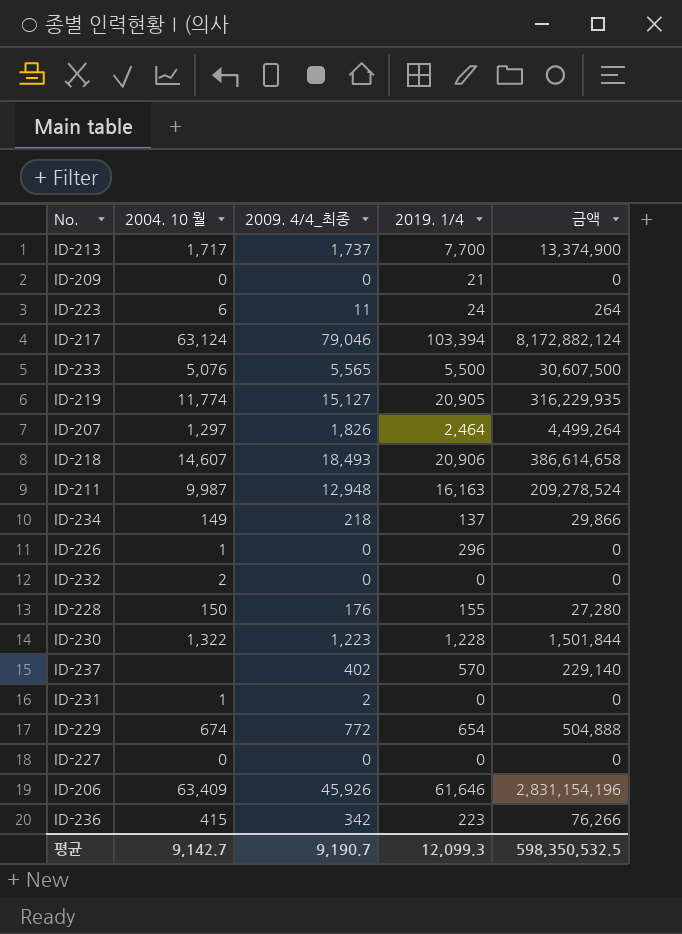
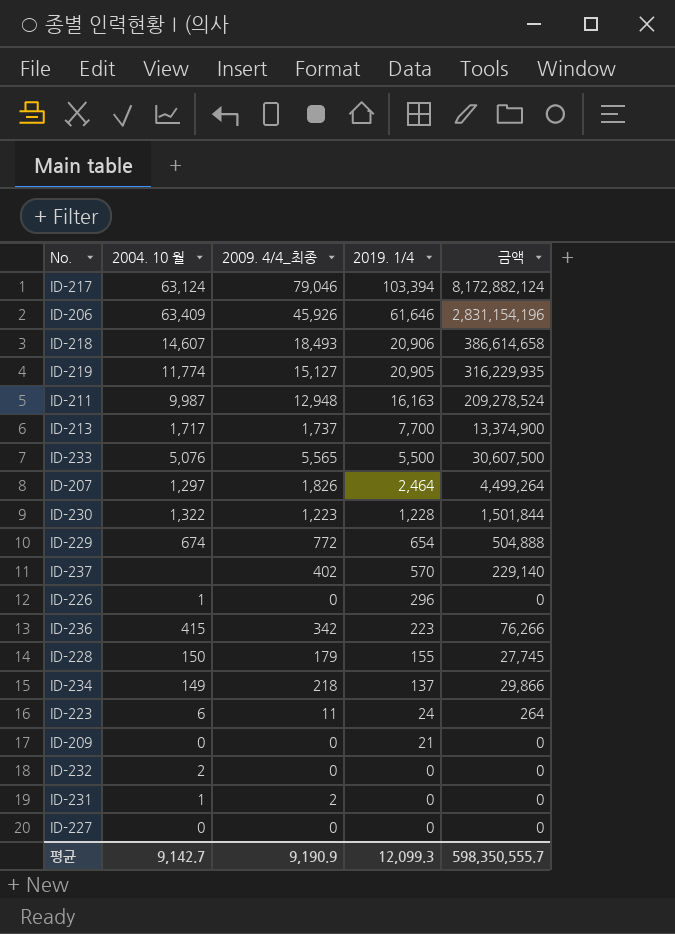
row order: none -> 2019. 1/4 descending
ID-228 | 2009. 4/4_최종: 176 -> 179
ID-228 | 금액: 27,280 -> 27,745
평균 | 2009. 4/4_최종: 9,190.7 -> 9,190.9
평균 | 금액: 598,350,532.5 -> 598,350,555.7

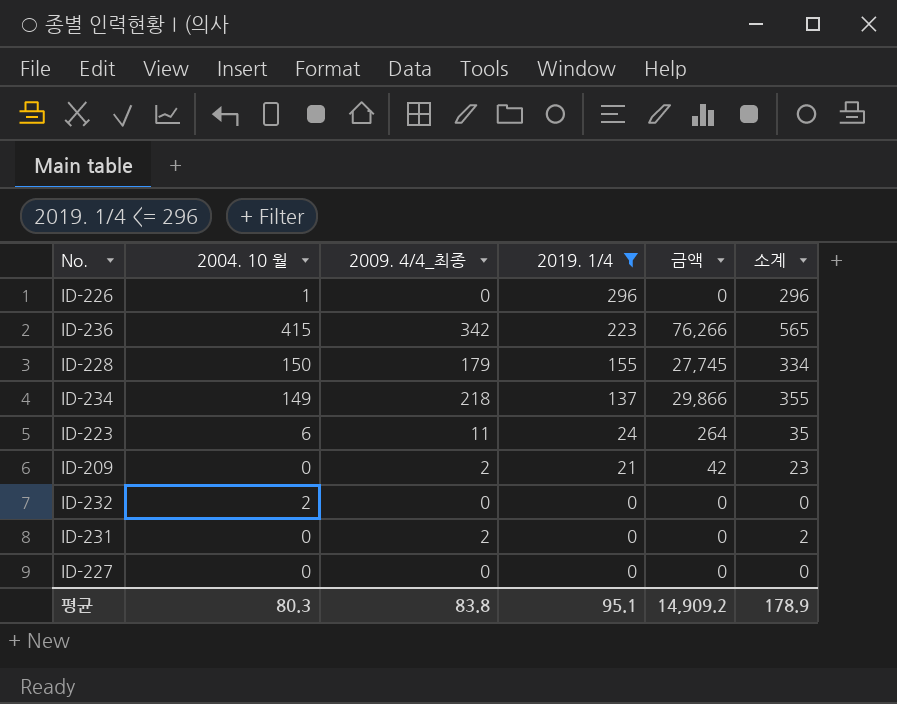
filter: none -> 2019. 1/4 <= 296
column 소계 | formula: none -> [2009. 4/4_최종] + [2019. 1/4]
ID-209 | 2009. 4/4_최종: 0 -> 2
ID-209 | 금액: 0 -> 42
ID-231 | 2004. 10 월: 1 -> 0
평균 | 2004. 10 월: 9,142.7 -> 80.3
평균 | 2009. 4/4_최종: 9,190.9 -> 83.8
평균 | 2019. 1/4: 12,099.3 -> 95.1
평균 | 금액: 598,350,555.7 -> 14,909.2

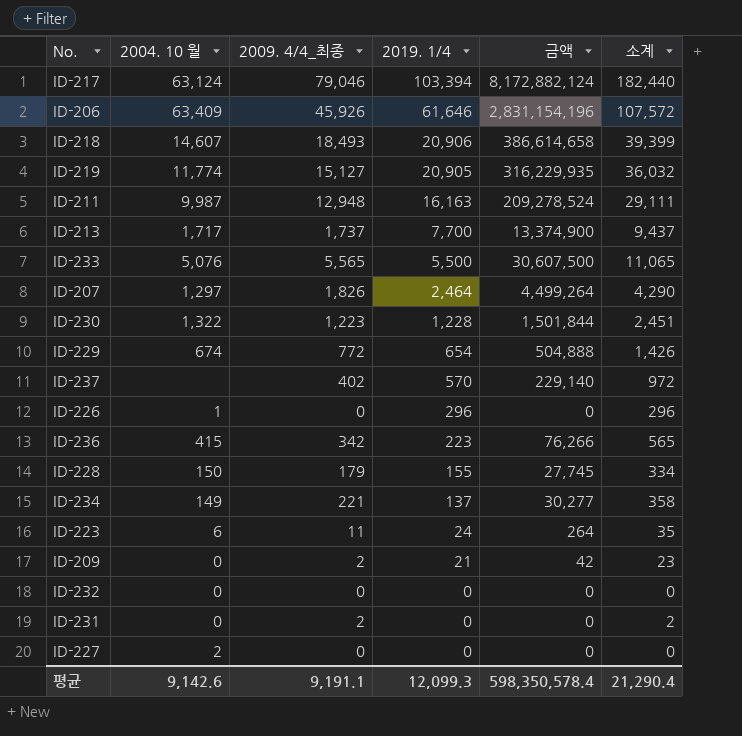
filter: 2019. 1/4 <= 296 -> none
ID-234 | 2009. 4/4_최종: 218 -> 221
ID-234 | 금액: 29,866 -> 30,277
ID-234 | 소계: 355 -> 358
ID-232 | 2004. 10 월: 2 -> 0
ID-227 | 2004. 10 월: 0 -> 2
평균 | 2004. 10 월: 80.3 -> 9,142.6
평균 | 2009. 4/4_최종: 83.8 -> 9,191.1
평균 | 2019. 1/4: 95.1 -> 12,099.3
평균 | 금액: 14,909.2 -> 598,350,578.4
평균 | 소계: 178.9 -> 21,290.4

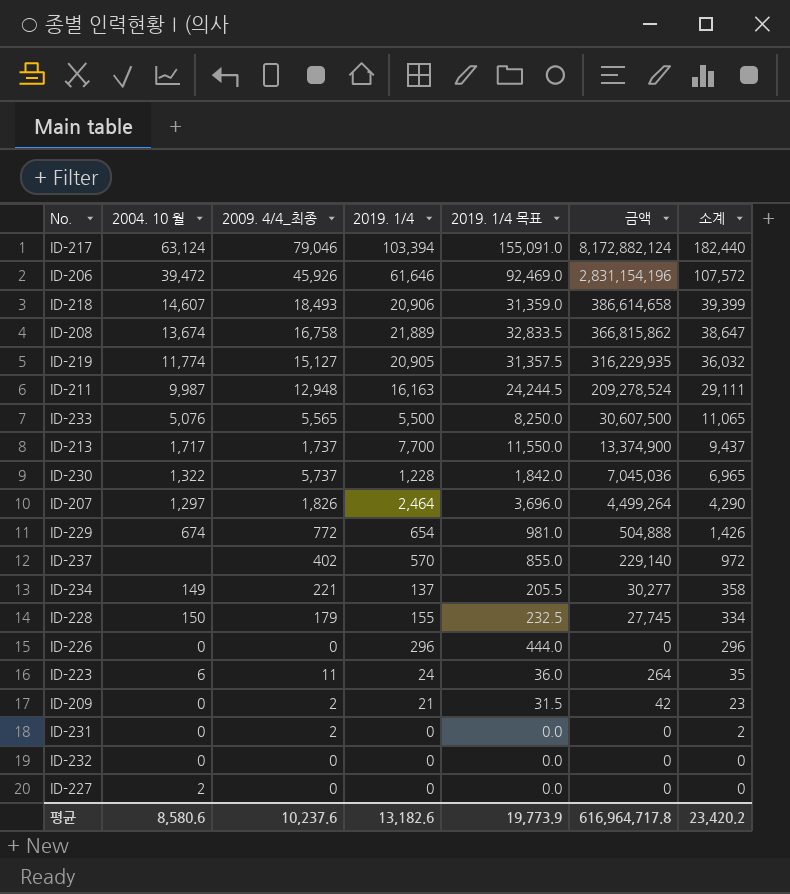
row order: 2019. 1/4 descending -> 소계 descending
column 2019. 1/4 목표 | formula: none -> [2019. 1/4] * 1.5
row ID-236: 415 | 342 | 223 | 76,266 | 565 -> none
ID-206 | 2004. 10 월: 63,409 -> 39,472
row ID-208: none -> 13,674 | 16,758 | 21,889 | 32,833.5 | 366,815,862 | 38,647
ID-230 | 2009. 4/4_최종: 1,223 -> 5,737
ID-230 | 금액: 1,501,844 -> 7,045,036
ID-230 | 소계: 2,451 -> 6,965
ID-226 | 2004. 10 월: 1 -> 0
평균 | 2004. 10 월: 9,142.6 -> 8,580.6
평균 | 2009. 4/4_최종: 9,191.1 -> 10,237.6
평균 | 2019. 1/4: 12,099.3 -> 13,182.6
평균 | 금액: 598,350,578.4 -> 616,964,717.8
평균 | 소계: 21,290.4 -> 23,420.2

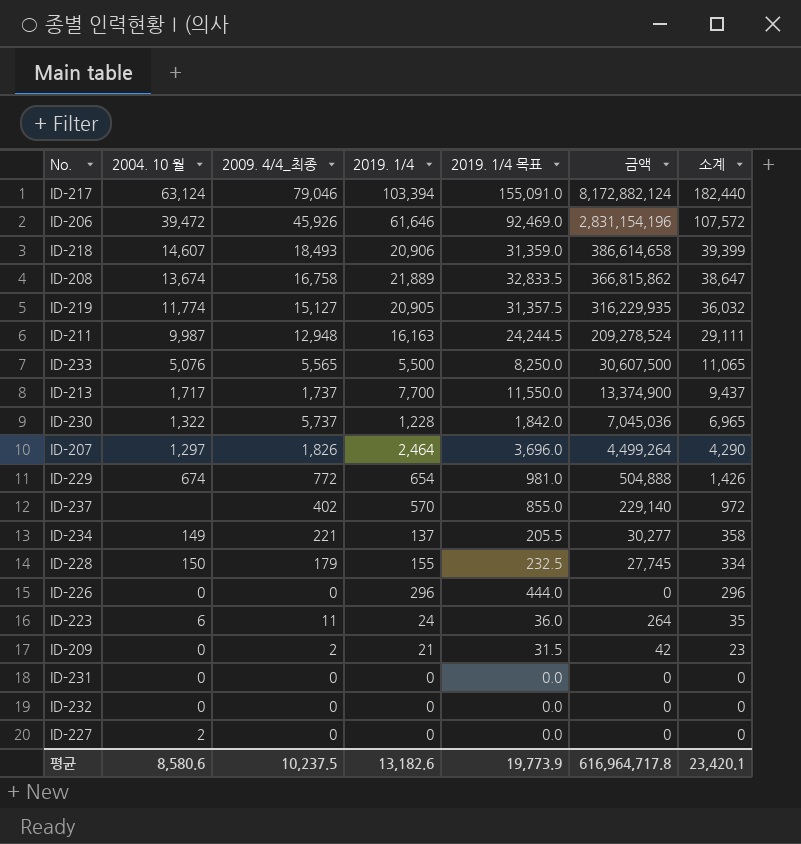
ID-231 | 2009. 4/4_최종: 2 -> 0
ID-231 | 소계: 2 -> 0
평균 | 2009. 4/4_최종: 10,237.6 -> 10,237.5
평균 | 소계: 23,420.2 -> 23,420.1

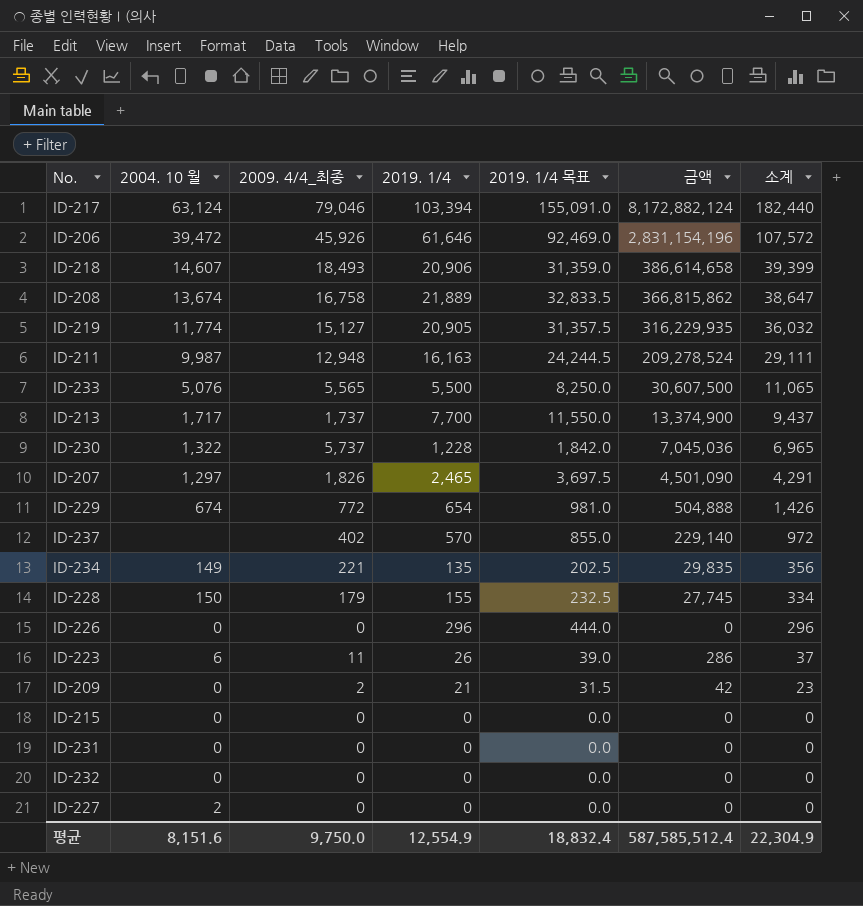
ID-207 | 2019. 1/4: 2,464 -> 2,465
ID-207 | 2019. 1/4 목표: 3,696.0 -> 3,697.5
ID-207 | 금액: 4,499,264 -> 4,501,090
ID-207 | 소계: 4,290 -> 4,291
ID-234 | 2019. 1/4: 137 -> 135
ID-234 | 2019. 1/4 목표: 205.5 -> 202.5
ID-234 | 금액: 30,277 -> 29,835
ID-234 | 소계: 358 -> 356
ID-223 | 2019. 1/4: 24 -> 26
ID-223 | 2019. 1/4 목표: 36.0 -> 39.0
ID-223 | 금액: 264 -> 286
ID-223 | 소계: 35 -> 37
row ID-215: none -> 0 | 0 | 0 | 0.0 | 0 | 0
평균 | 2004. 10 월: 8,580.6 -> 8,151.6
평균 | 2009. 4/4_최종: 10,237.5 -> 9,750.0
평균 | 2019. 1/4: 13,182.6 -> 12,554.9
평균 | 2019. 1/4 목표: 19,773.9 -> 18,832.4
평균 | 금액: 616,964,717.8 -> 587,585,512.4
평균 | 소계: 23,420.1 -> 22,304.9

